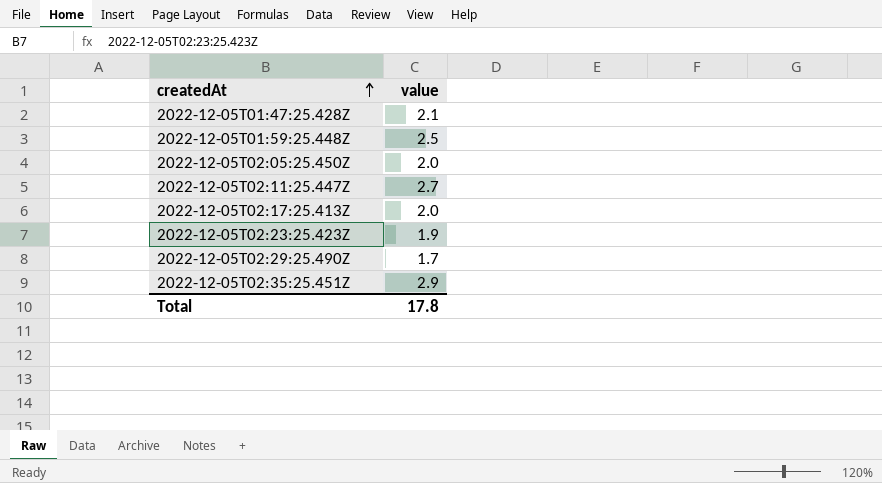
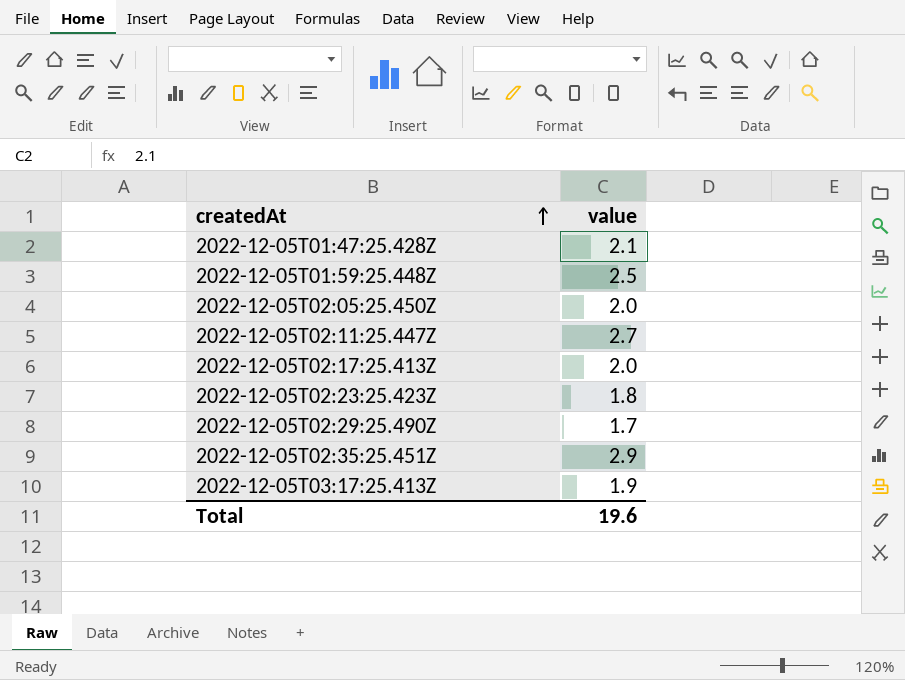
2022-12-05T02:23:25.423Z | value: 1.9 -> 1.8
row 2022-12-05T03:17:25.413Z: none -> 1.9
Total | value: 17.8 -> 19.6

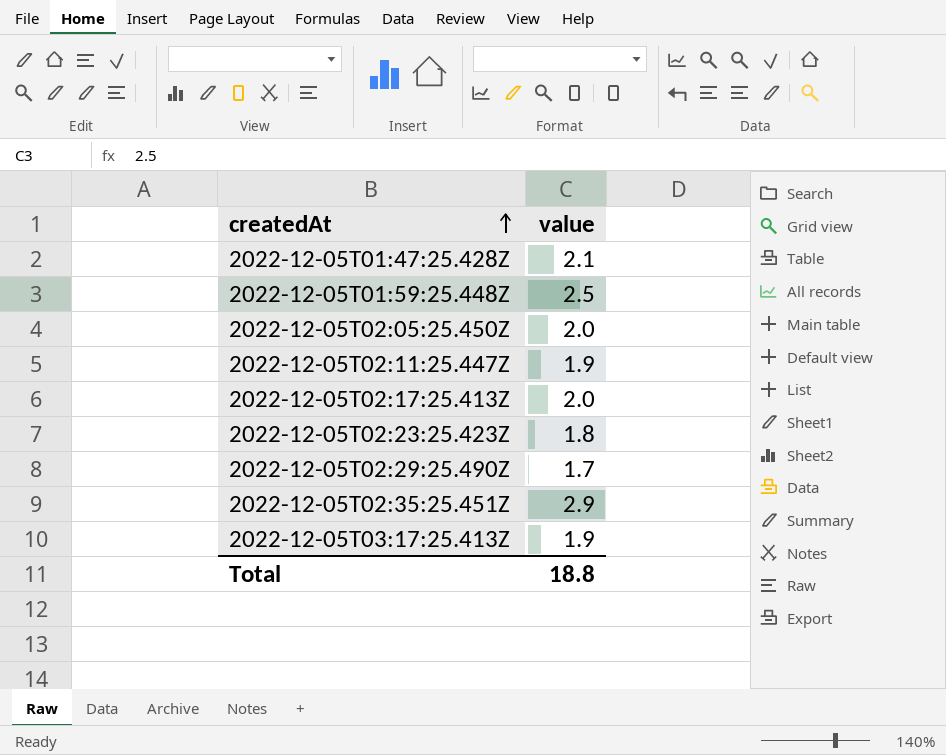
2022-12-05T02:11:25.447Z | value: 2.7 -> 1.9
Total | value: 19.6 -> 18.8

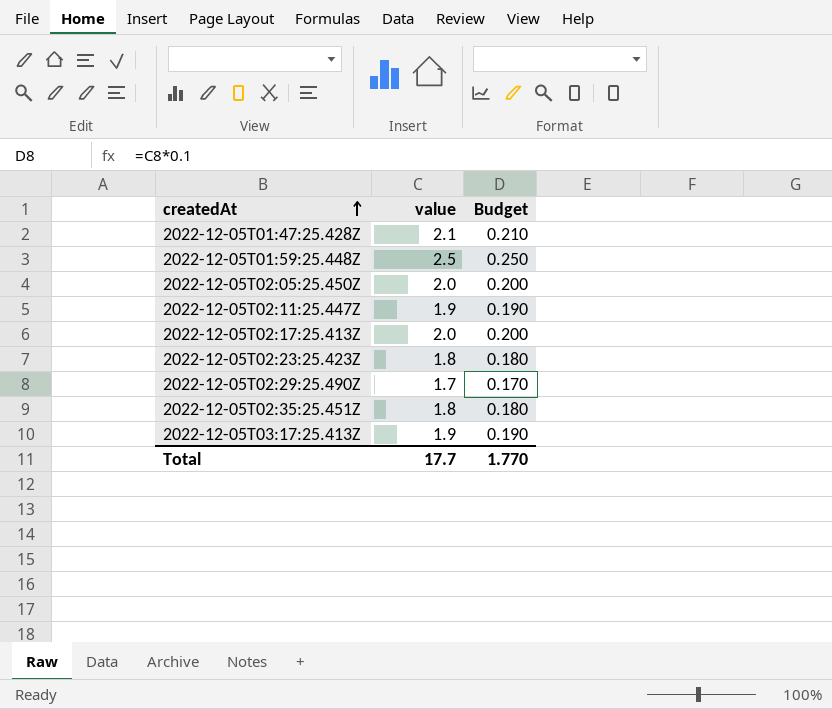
column Budget | formula: none -> [value] * 0.1
2022-12-05T02:35:25.451Z | value: 2.9 -> 1.8
Total | value: 18.8 -> 17.7

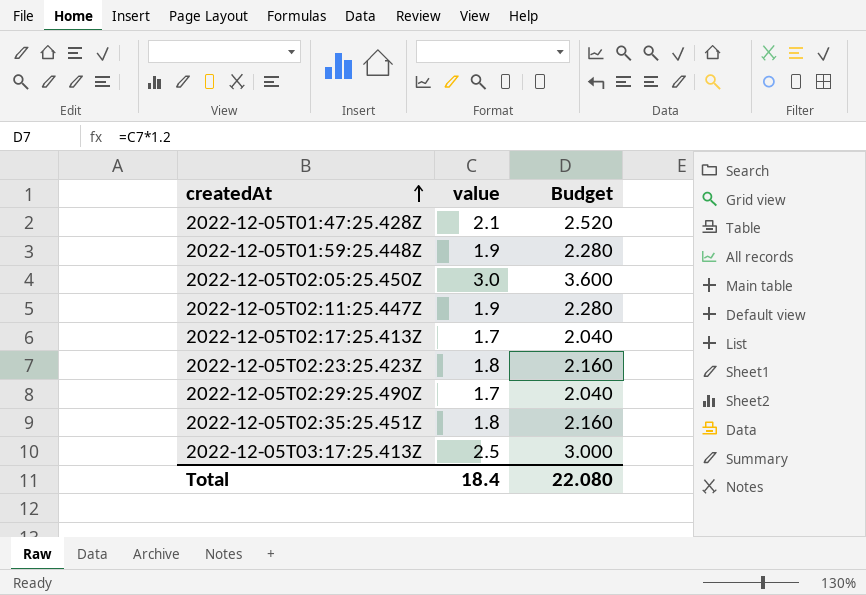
column Budget | formula: [value] * 0.1 -> [value] * 1.2
2022-12-05T01:59:25.448Z | value: 2.5 -> 1.9
2022-12-05T02:05:25.450Z | value: 2.0 -> 3.0
2022-12-05T02:17:25.413Z | value: 2.0 -> 1.7
2022-12-05T03:17:25.413Z | value: 1.9 -> 2.5
Total | value: 17.7 -> 18.4
Total | Budget: 1.770 -> 22.080

